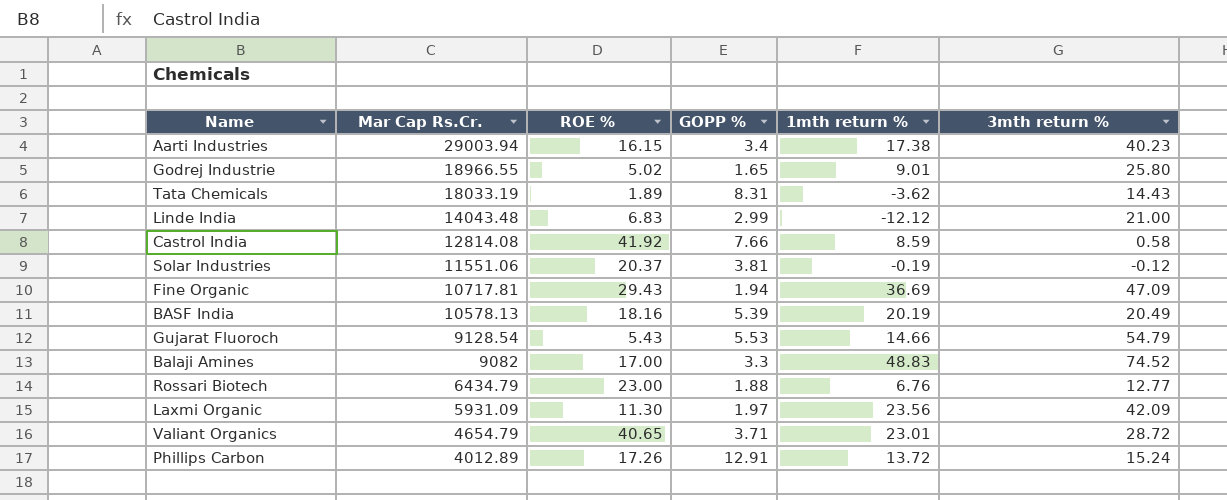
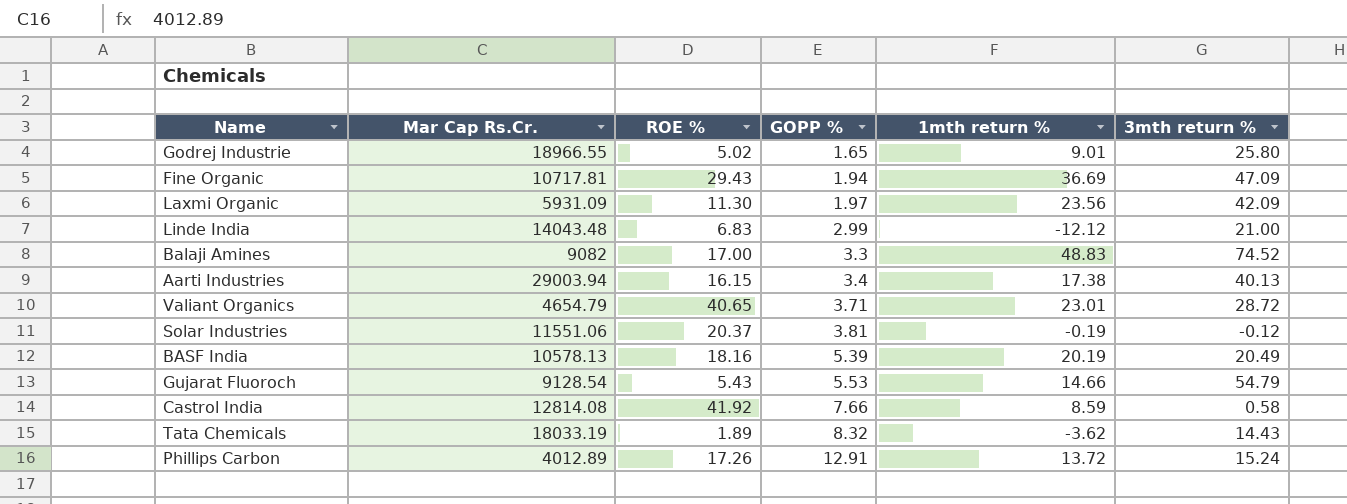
row order: Mar Cap Rs.Cr. descending -> GOPP % ascending
row Rossari Biotech: 6434.79 | 23.00 | 1.88 | 6.76 | 12.77 -> none
Aarti Industries | 3mth return %: 40.23 -> 40.13
Tata Chemicals | GOPP %: 8.31 -> 8.32

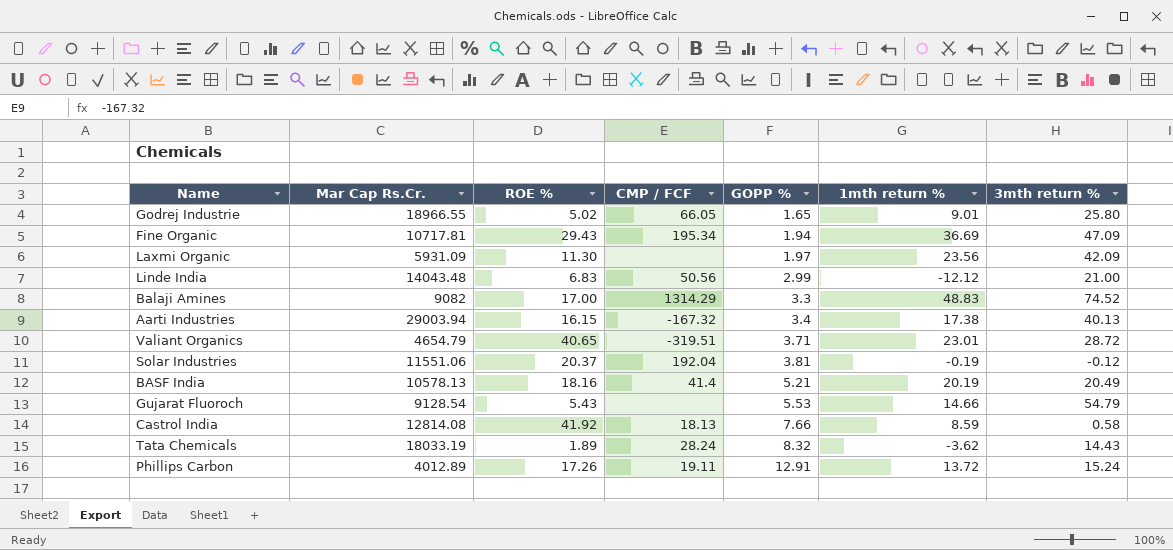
column CMP / FCF | position: none -> 4
BASF India | GOPP %: 5.39 -> 5.21

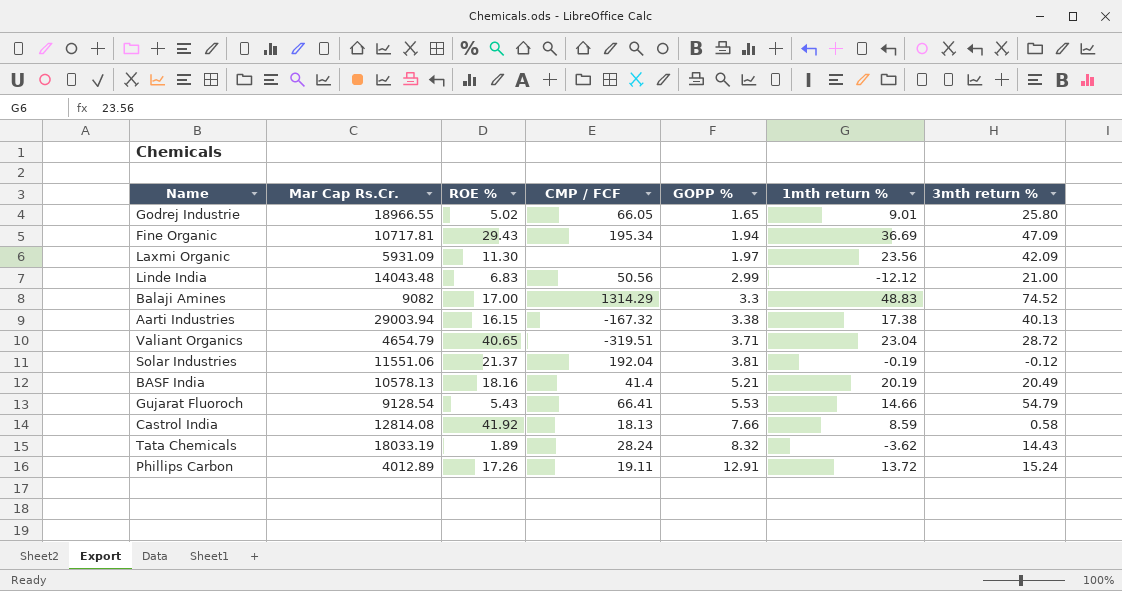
Aarti Industries | GOPP %: 3.4 -> 3.38
Valiant Organics | 1mth return %: 23.01 -> 23.04
Solar Industries | ROE %: 20.37 -> 21.37
Gujarat Fluoroch | CMP / FCF: none -> 66.41

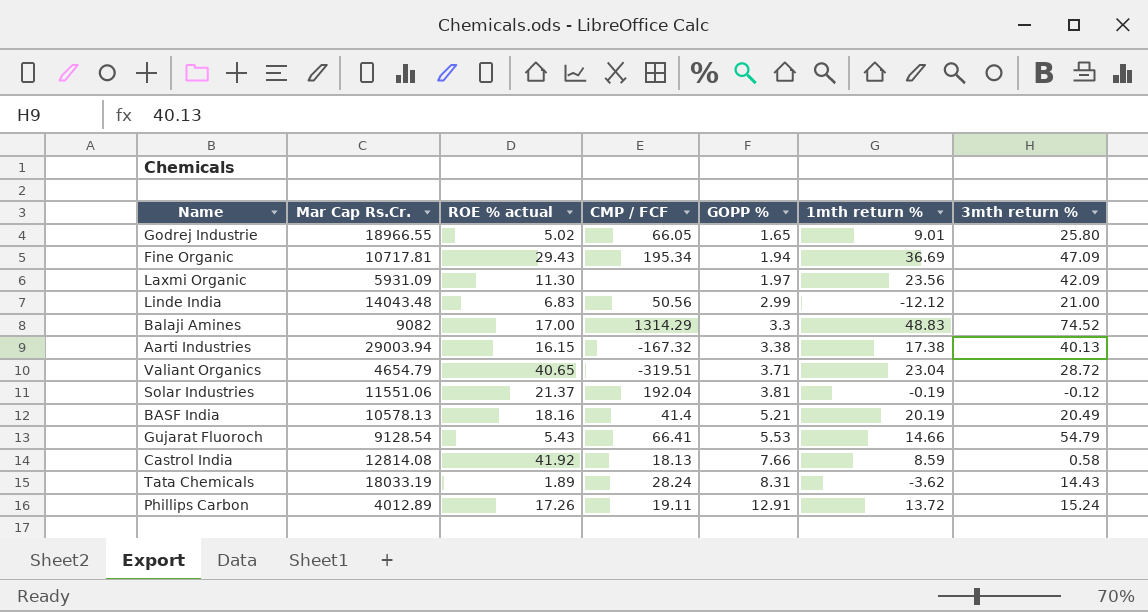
column name: ROE % -> ROE % actual
Tata Chemicals | GOPP %: 8.32 -> 8.31

